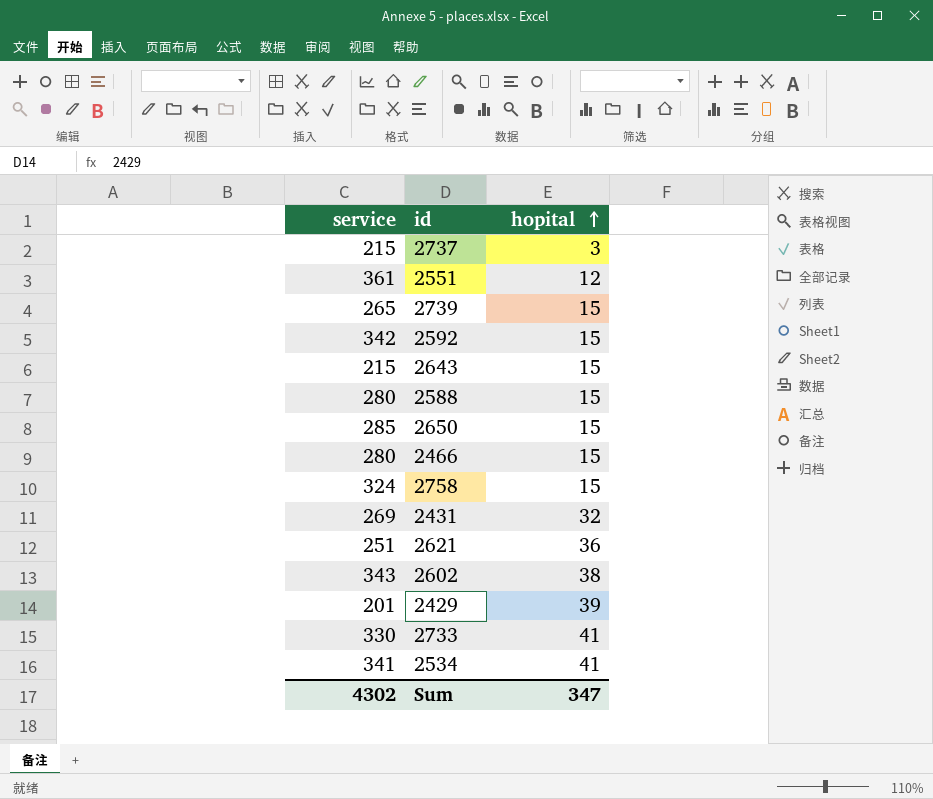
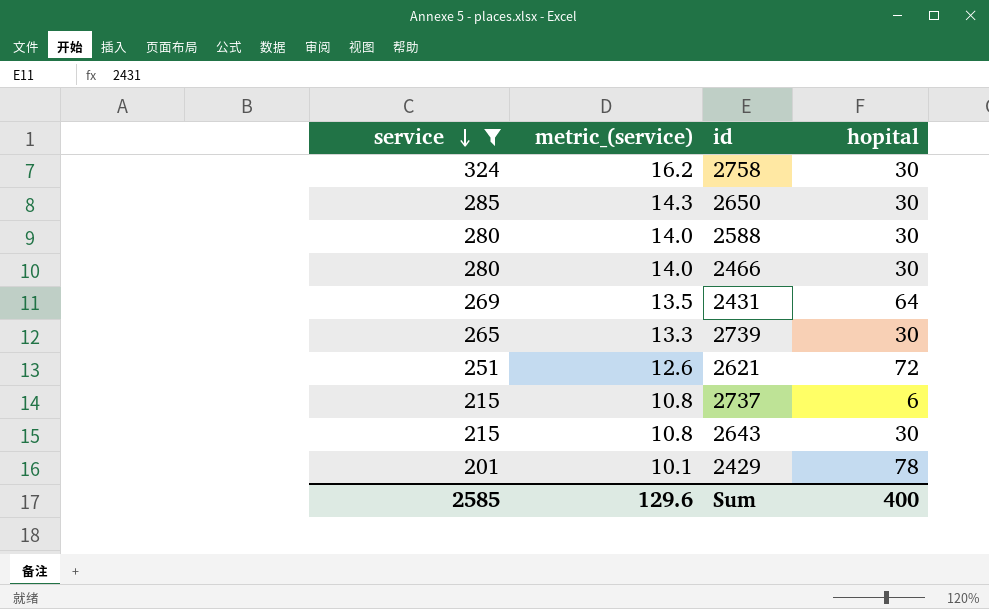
filter: none -> service <= 324
row order: hopital ascending -> service descending
column metric_(service) | formula: none -> [service] * 0.05
2758 | hopital: 15 -> 30
2650 | hopital: 15 -> 30
2588 | hopital: 15 -> 30
2466 | hopital: 15 -> 30
2431 | hopital: 32 -> 64
2739 | hopital: 15 -> 30
2621 | hopital: 36 -> 72
2737 | hopital: 3 -> 6
2643 | hopital: 15 -> 30
2429 | hopital: 39 -> 78
Sum | service: 4302 -> 2585
Sum | hopital: 347 -> 400

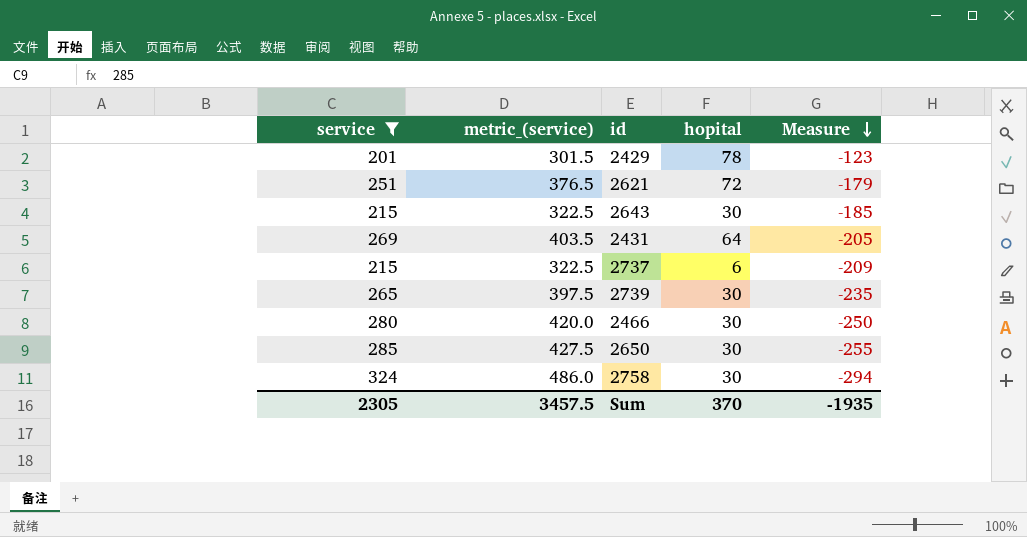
row order: service descending -> Measure descending
column metric_(service) | formula: [service] * 0.05 -> [service] * 1.5
column Measure | formula: none -> [hopital] - [service]
row 2588: 280 | 14.0 | 30 -> none
Sum | service: 2585 -> 2305
Sum | metric_(service): 129.6 -> 3457.5
Sum | hopital: 400 -> 370

